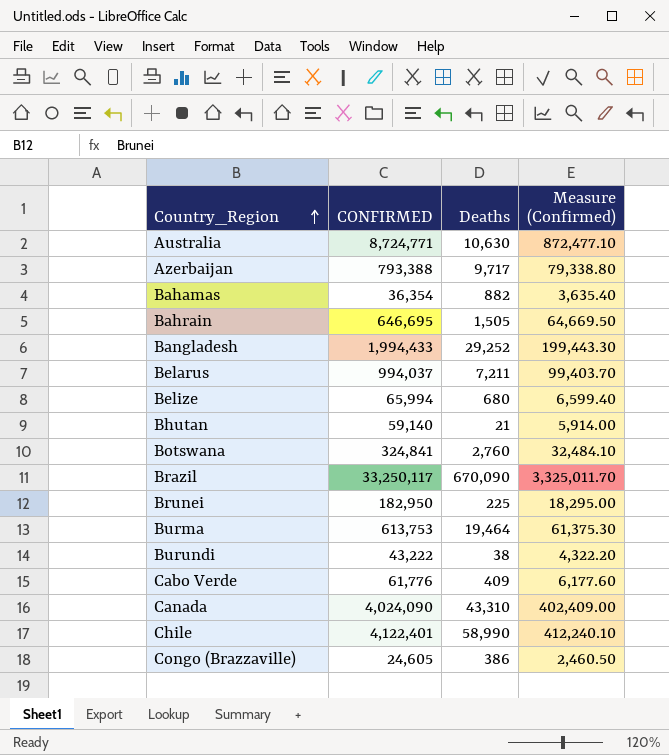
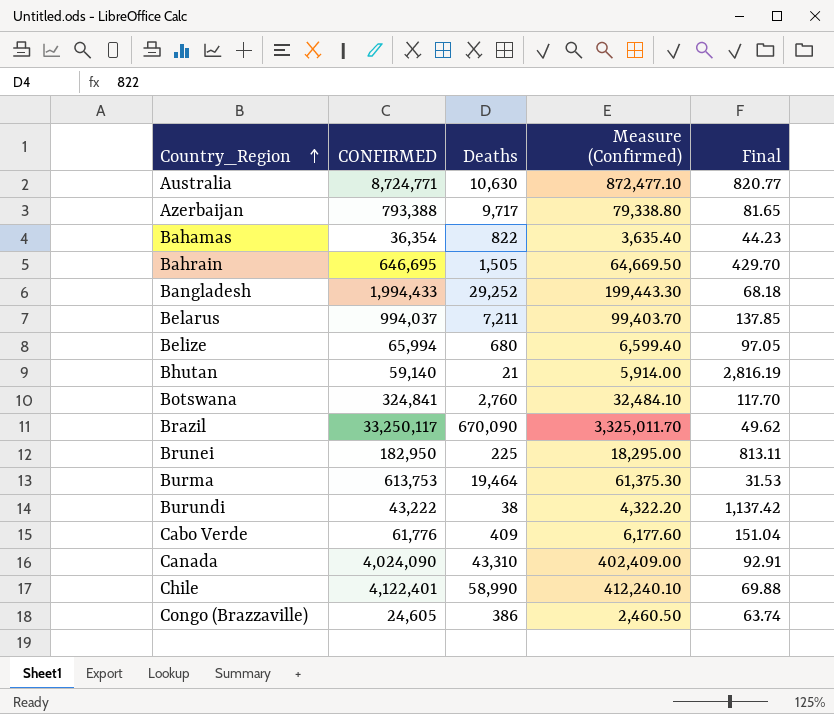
column Final | formula: none -> [CONFIRMED] / [Deaths]
Bahamas | Deaths: 882 -> 822

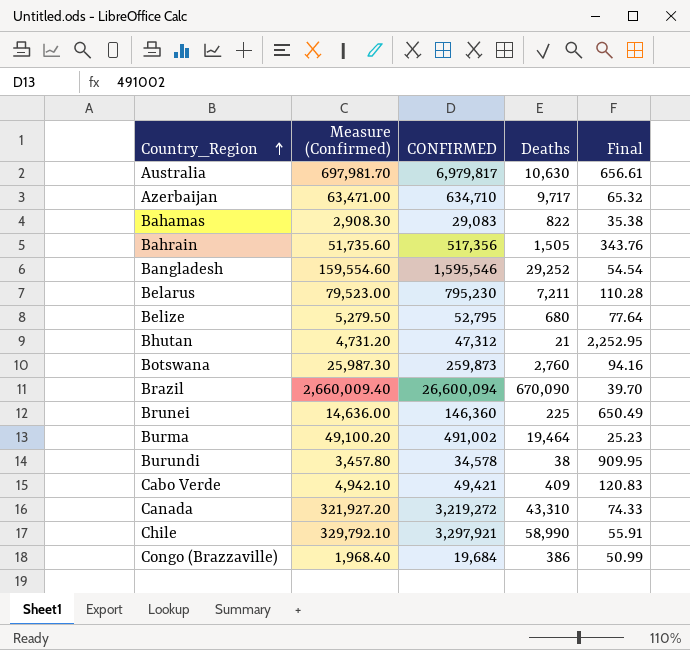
column Measure (Confirmed) | position: 4 -> 2
Australia | Measure (Confirmed): 872,477.10 -> 697,981.70
Australia | CONFIRMED: 8,724,771 -> 6,979,817
Australia | Final: 820.77 -> 656.61
Azerbaijan | Measure (Confirmed): 79,338.80 -> 63,471.00
Azerbaijan | CONFIRMED: 793,388 -> 634,710
Azerbaijan | Final: 81.65 -> 65.32
Bahamas | Measure (Confirmed): 3,635.40 -> 2,908.30
Bahamas | CONFIRMED: 36,354 -> 29,083
Bahamas | Final: 44.23 -> 35.38
Bahrain | Measure (Confirmed): 64,669.50 -> 51,735.60
Bahrain | CONFIRMED: 646,695 -> 517,356
Bahrain | Final: 429.70 -> 343.76
Bangladesh | Measure (Confirmed): 199,443.30 -> 159,554.60
Bangladesh | CONFIRMED: 1,994,433 -> 1,595,546
Bangladesh | Final: 68.18 -> 54.54
Belarus | Measure (Confirmed): 99,403.70 -> 79,523.00
Belarus | CONFIRMED: 994,037 -> 795,230
Belarus | Final: 137.85 -> 110.28
Belize | Measure (Confirmed): 6,599.40 -> 5,279.50
Belize | CONFIRMED: 65,994 -> 52,795
Belize | Final: 97.05 -> 77.64
Bhutan | Measure (Confirmed): 5,914.00 -> 4,731.20
Bhutan | CONFIRMED: 59,140 -> 47,312
Bhutan | Final: 2,816.19 -> 2,252.95
Botswana | Measure (Confirmed): 32,484.10 -> 25,987.30
Botswana | CONFIRMED: 324,841 -> 259,873
Botswana | Final: 117.70 -> 94.16
Brazil | Measure (Confirmed): 3,325,011.70 -> 2,660,009.40
Brazil | CONFIRMED: 33,250,117 -> 26,600,094
Brazil | Final: 49.62 -> 39.70
Brunei | Measure (Confirmed): 18,295.00 -> 14,636.00
Brunei | CONFIRMED: 182,950 -> 146,360
Brunei | Final: 813.11 -> 650.49
Burma | Measure (Confirmed): 61,375.30 -> 49,100.20
Burma | CONFIRMED: 613,753 -> 491,002
Burma | Final: 31.53 -> 25.23
Burundi | Measure (Confirmed): 4,322.20 -> 3,457.80
Burundi | CONFIRMED: 43,222 -> 34,578
Burundi | Final: 1,137.42 -> 909.95
Cabo Verde | Measure (Confirmed): 6,177.60 -> 4,942.10
Cabo Verde | CONFIRMED: 61,776 -> 49,421
Cabo Verde | Final: 151.04 -> 120.83
Canada | Measure (Confirmed): 402,409.00 -> 321,927.20
Canada | CONFIRMED: 4,024,090 -> 3,219,272
Canada | Final: 92.91 -> 74.33
Chile | Measure (Confirmed): 412,240.10 -> 329,792.10
Chile | CONFIRMED: 4,122,401 -> 3,297,921
Chile | Final: 69.88 -> 55.91
Congo (Brazzaville) | Measure (Confirmed): 2,460.50 -> 1,968.40
Congo (Brazzaville) | CONFIRMED: 24,605 -> 19,684
Congo (Brazzaville) | Final: 63.74 -> 50.99

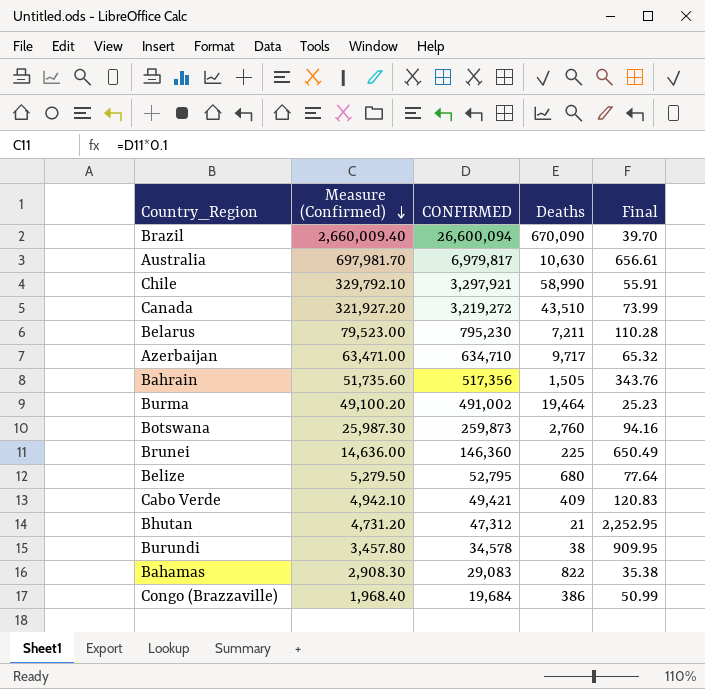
row order: Country_Region ascending -> Measure (Confirmed) descending
row Bangladesh: 159,554.60 | 1,595,546 | 29,252 | 54.54 -> none
Canada | Deaths: 43,310 -> 43,510
Canada | Final: 74.33 -> 73.99

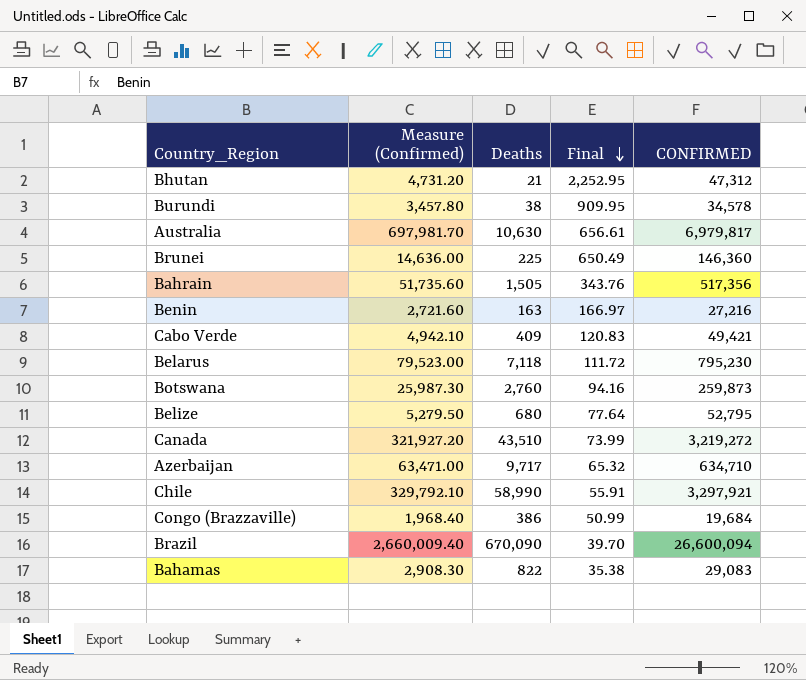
row order: Measure (Confirmed) descending -> Final descending
column CONFIRMED | position: 3 -> 5
row Burma: 49,100.20 | 491,002 | 19,464 | 25.23 -> none
row Benin: none -> 2,721.60 | 163 | 166.97 | 27,216
Belarus | Deaths: 7,211 -> 7,118
Belarus | Final: 110.28 -> 111.72

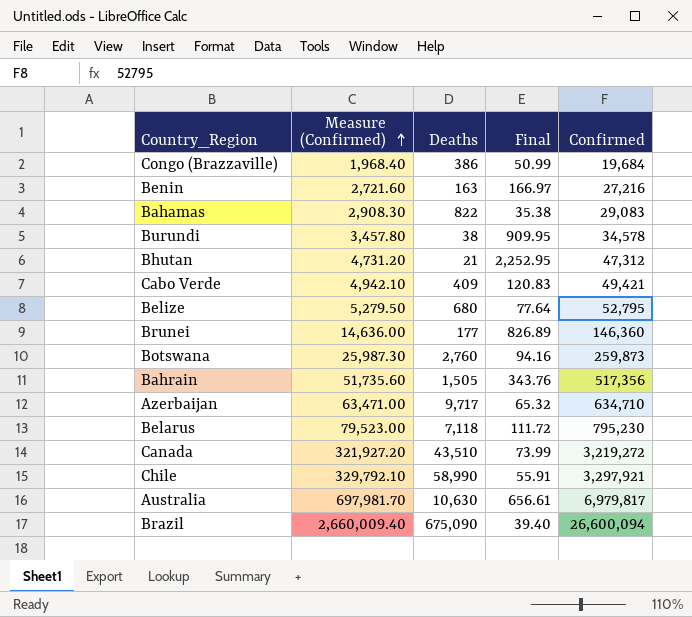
row order: Final descending -> Measure (Confirmed) ascending
column name: CONFIRMED -> Confirmed
Brunei | Deaths: 225 -> 177
Brunei | Final: 650.49 -> 826.89
Brazil | Deaths: 670,090 -> 675,090
Brazil | Final: 39.70 -> 39.40

